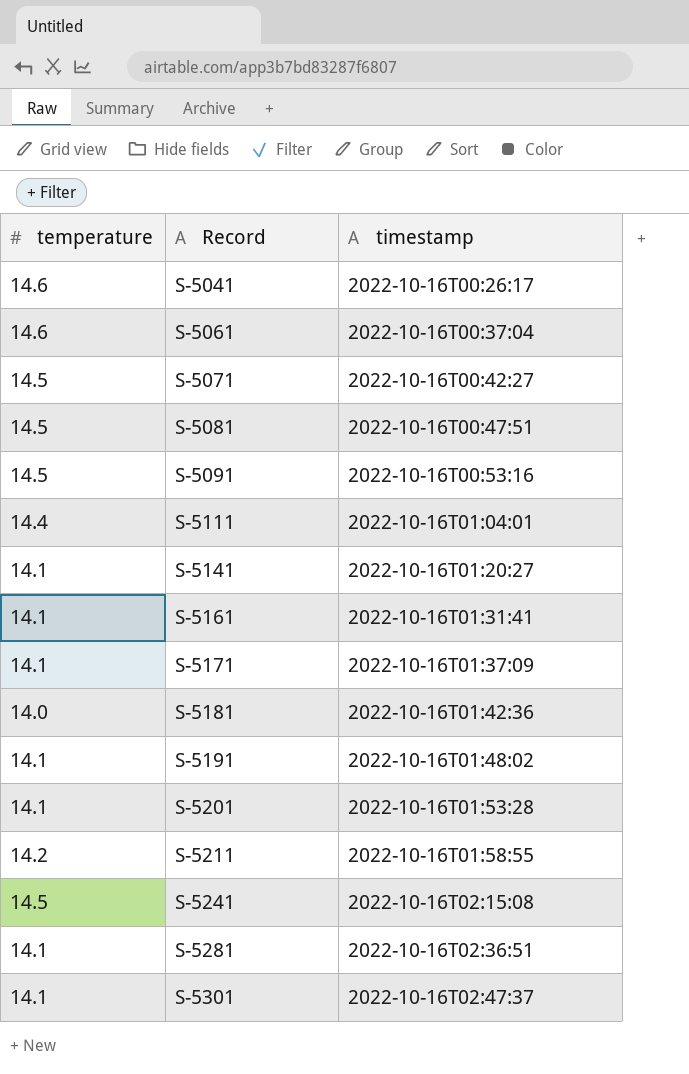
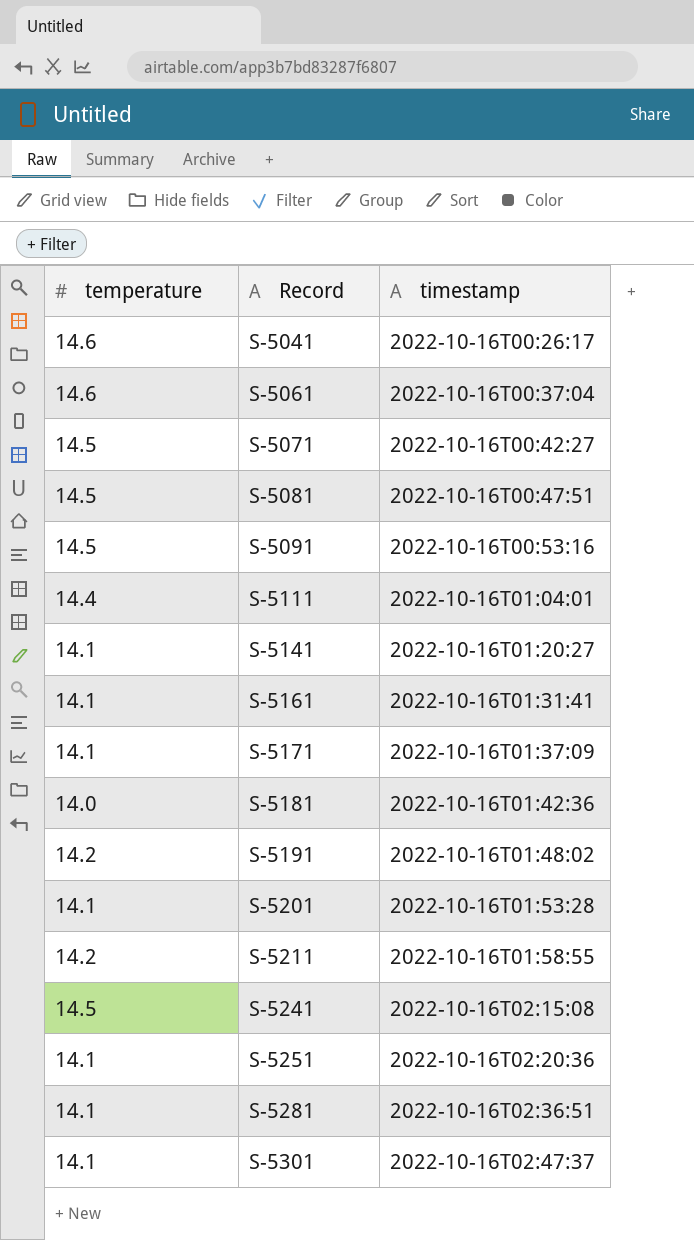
S-5191 | temperature: 14.1 -> 14.2
row S-5251: none -> 14.1 | 2022-10-16T02:20:36

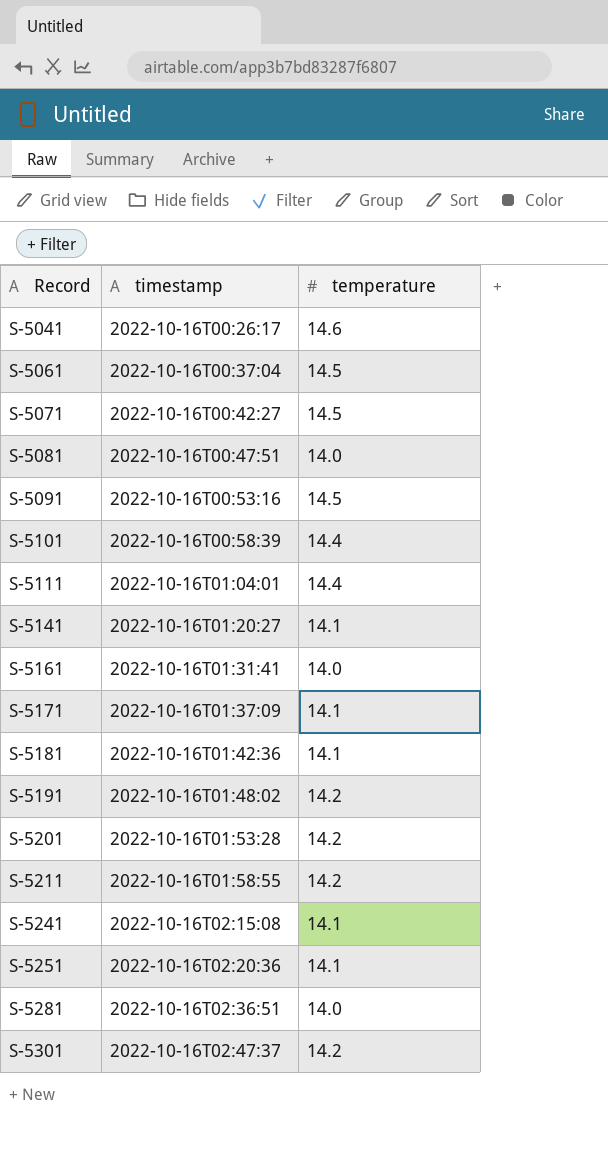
column temperature | position: 1 -> 3
S-5061 | temperature: 14.6 -> 14.5
S-5081 | temperature: 14.5 -> 14.0
row S-5101: none -> 2022-10-16T00:58:39 | 14.4
S-5161 | temperature: 14.1 -> 14.0
S-5181 | temperature: 14.0 -> 14.1
S-5201 | temperature: 14.1 -> 14.2
S-5241 | temperature: 14.5 -> 14.1
S-5281 | temperature: 14.1 -> 14.0
S-5301 | temperature: 14.1 -> 14.2

